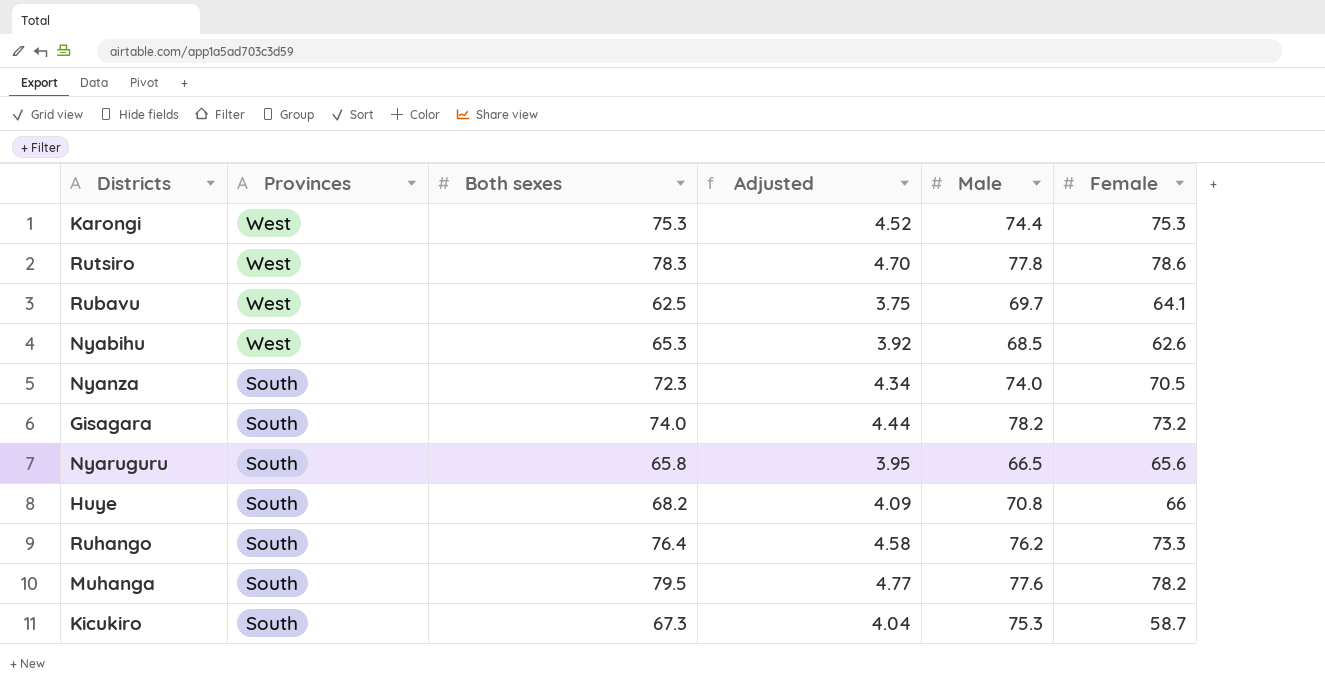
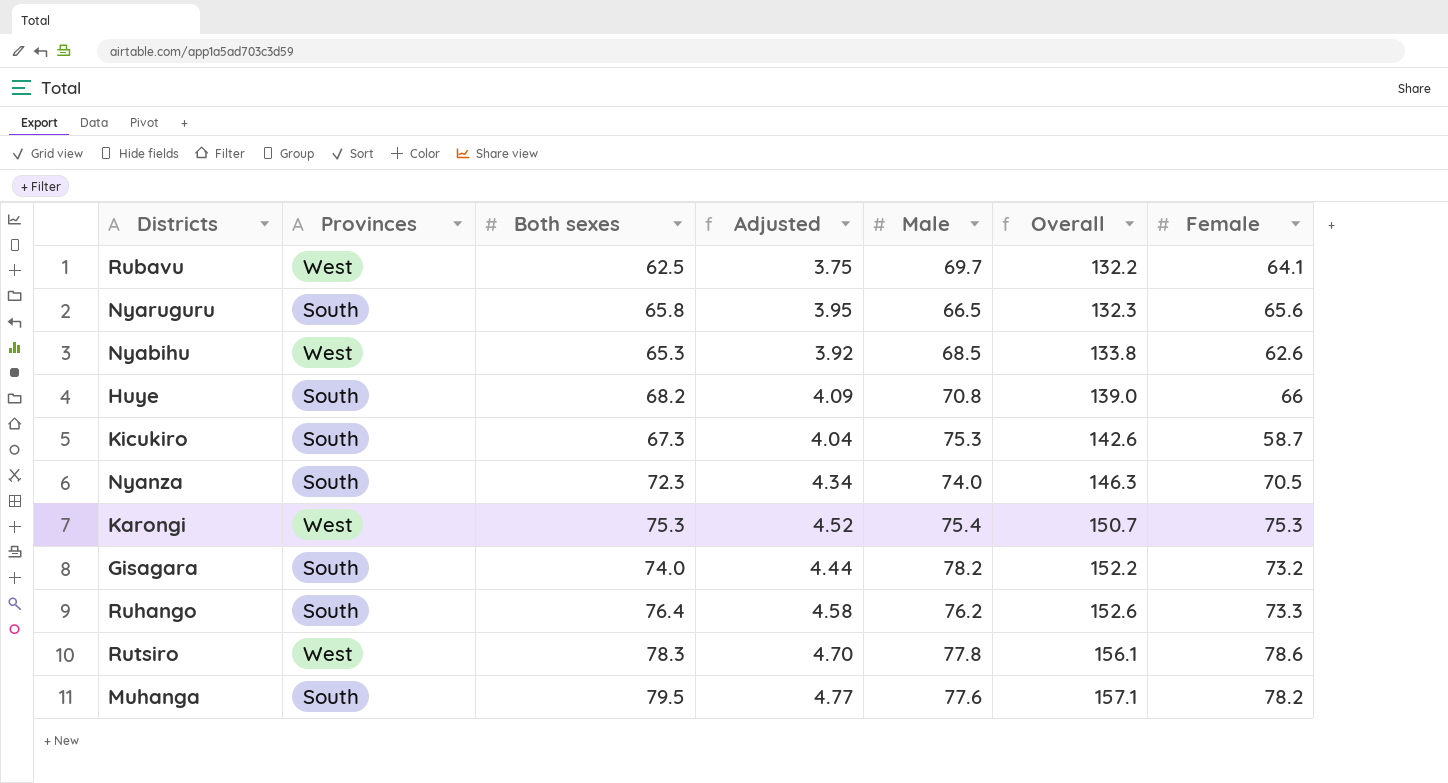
row order: Provinces descending -> Overall ascending
column Overall | formula: none -> [Both sexes] + [Male]
Karongi | Male: 74.4 -> 75.4

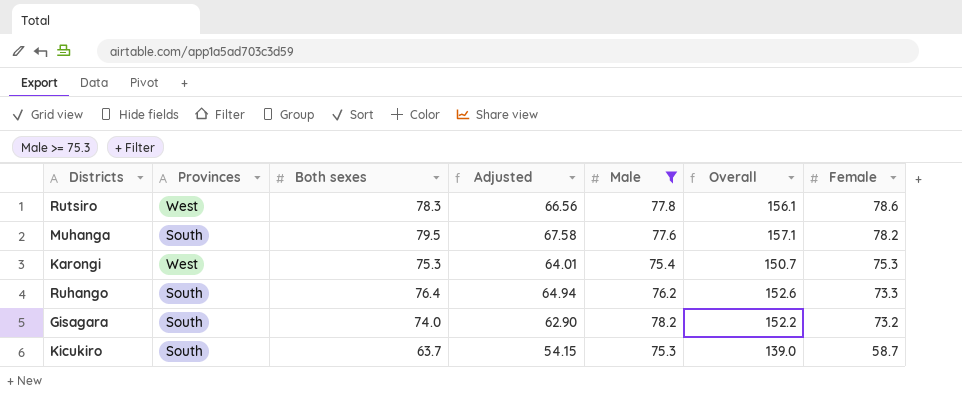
filter: none -> Male >= 75.3
row order: Overall ascending -> Female descending
column Adjusted | formula: [Both sexes] * 0.06 -> [Both sexes] * 0.85
Kicukiro | Both sexes: 67.3 -> 63.7
Kicukiro | Overall: 142.6 -> 139.0

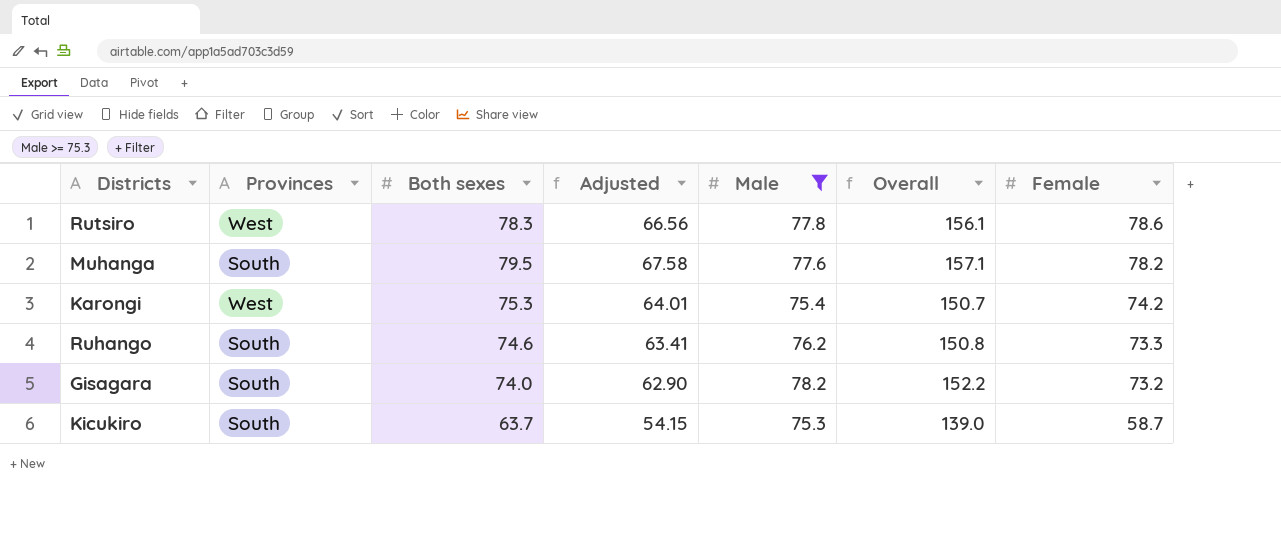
Karongi | Female: 75.3 -> 74.2
Ruhango | Both sexes: 76.4 -> 74.6
Ruhango | Adjusted: 64.94 -> 63.41
Ruhango | Overall: 152.6 -> 150.8

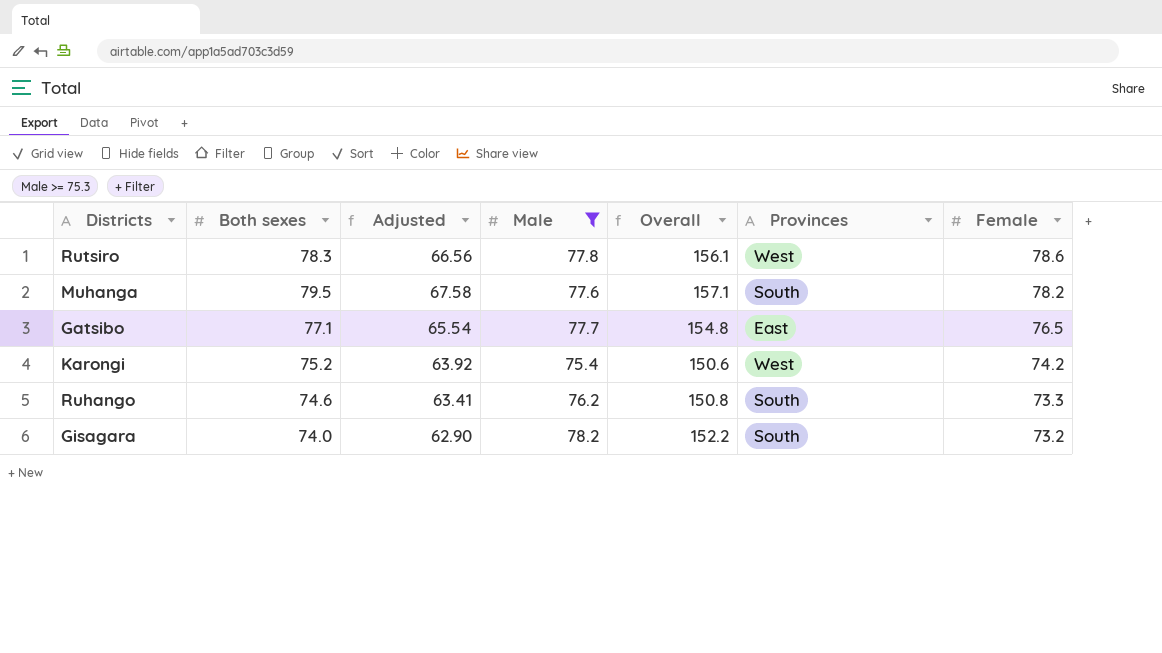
column Provinces | position: 2 -> 6
row Kicukiro: South | 63.7 | 54.15 | 75.3 | 139.0 | 58.7 -> none
row Gatsibo: none -> 77.1 | 65.54 | 77.7 | 154.8 | East | 76.5
Karongi | Both sexes: 75.3 -> 75.2
Karongi | Adjusted: 64.01 -> 63.92
Karongi | Overall: 150.7 -> 150.6

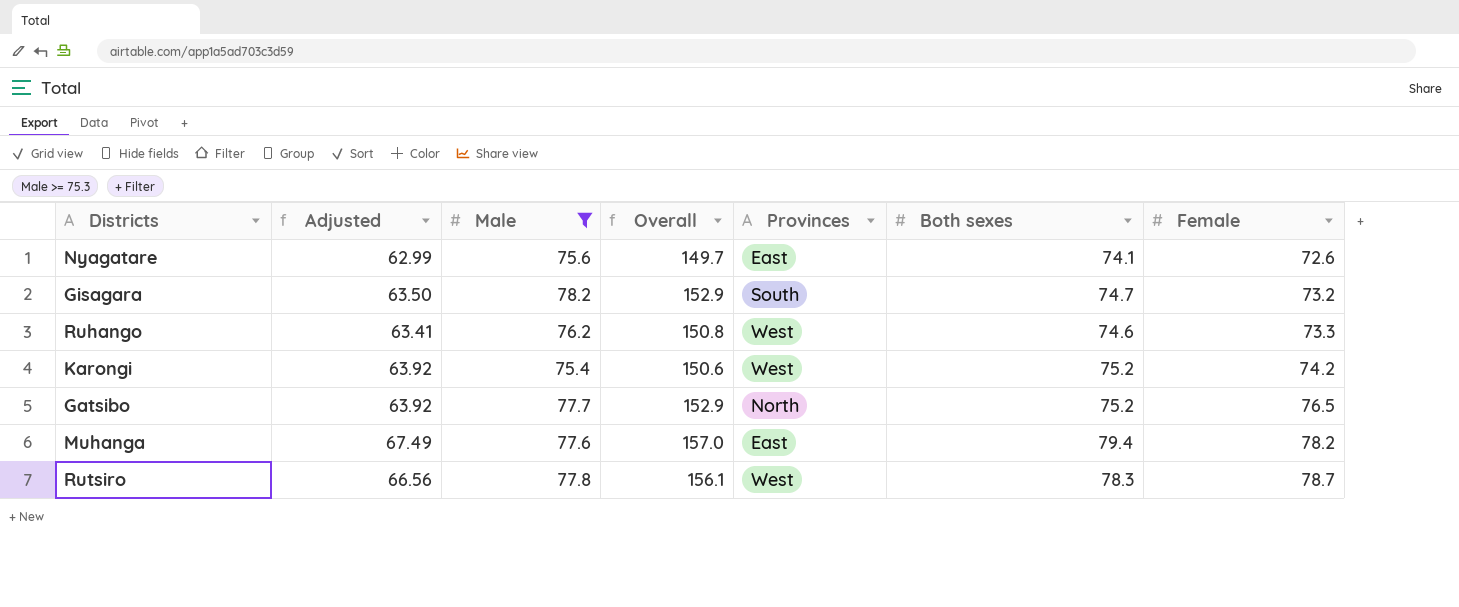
row order: Female descending -> Female ascending
column Both sexes | position: 2 -> 6
row Nyagatare: none -> 62.99 | 75.6 | 149.7 | East | 74.1 | 72.6
Gisagara | Adjusted: 62.90 -> 63.50
Gisagara | Overall: 152.2 -> 152.9
Gisagara | Both sexes: 74.0 -> 74.7
Ruhango | Provinces: South -> West
Gatsibo | Adjusted: 65.54 -> 63.92
Gatsibo | Overall: 154.8 -> 152.9
Gatsibo | Provinces: East -> North
Gatsibo | Both sexes: 77.1 -> 75.2
Muhanga | Adjusted: 67.58 -> 67.49
Muhanga | Overall: 157.1 -> 157.0
Muhanga | Provinces: South -> East
Muhanga | Both sexes: 79.5 -> 79.4
Rutsiro | Female: 78.6 -> 78.7

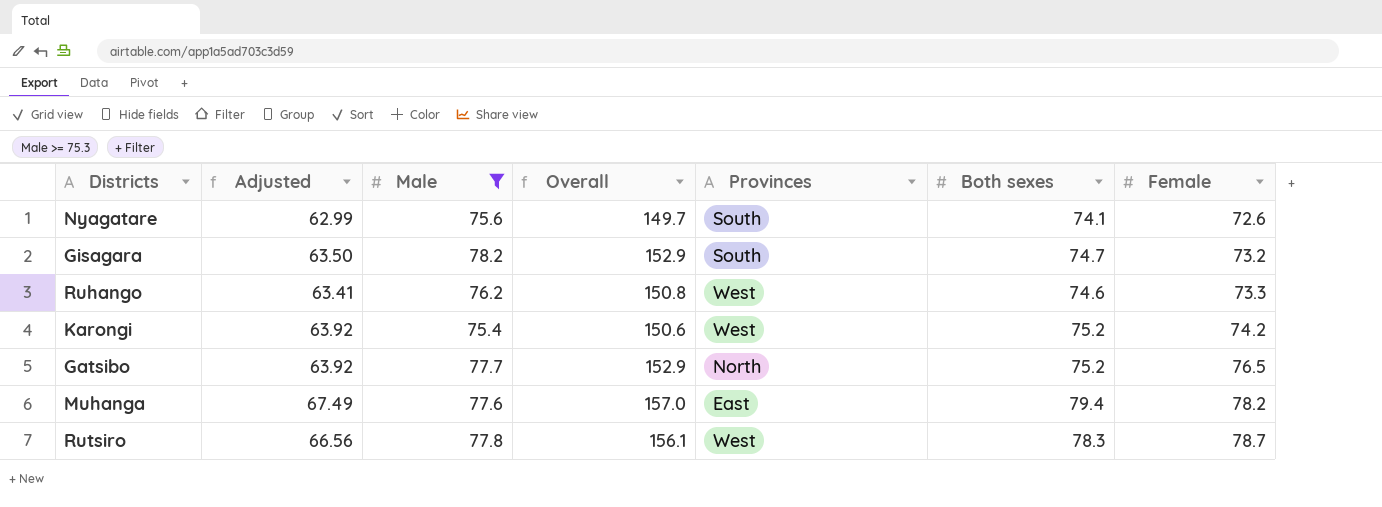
Nyagatare | Provinces: East -> South

